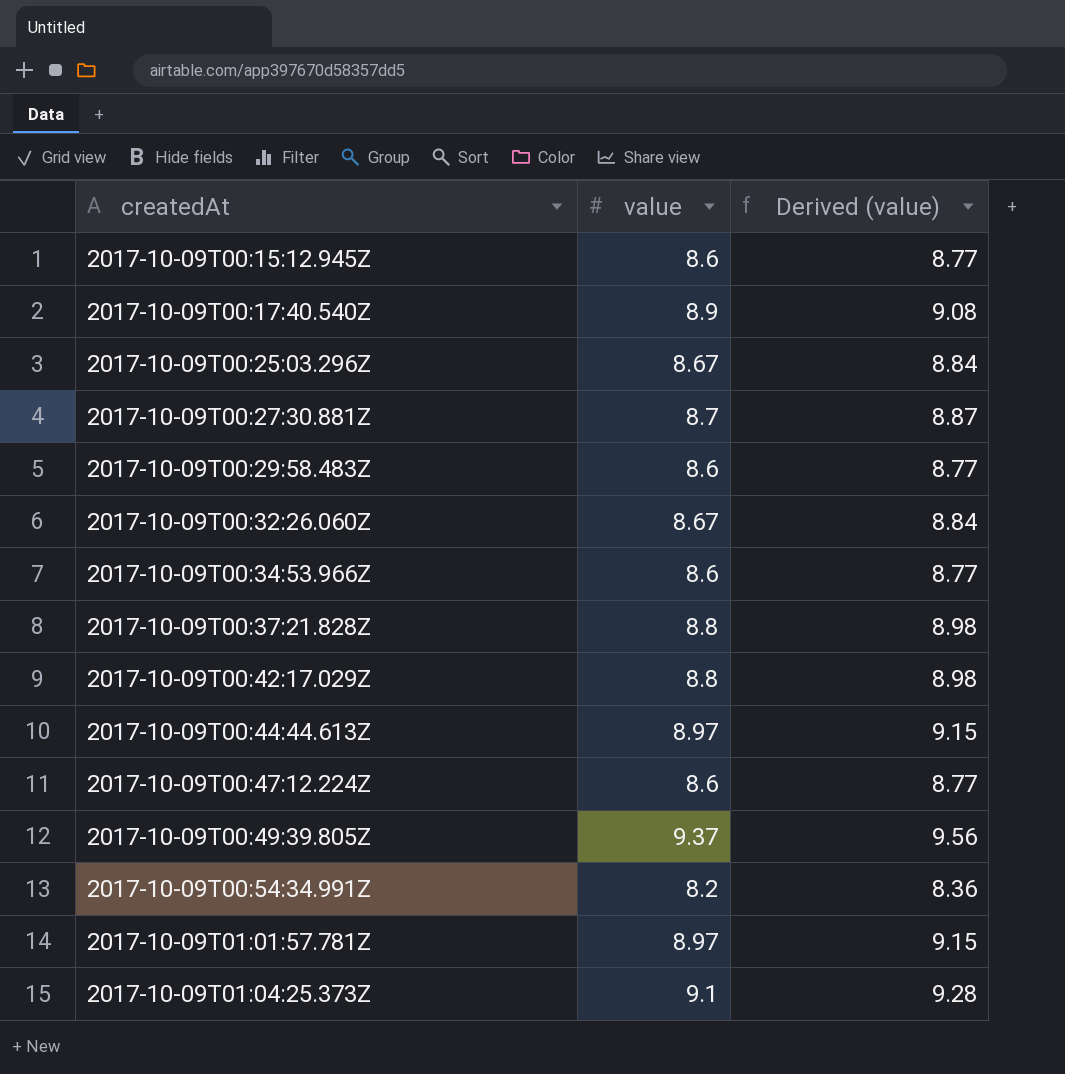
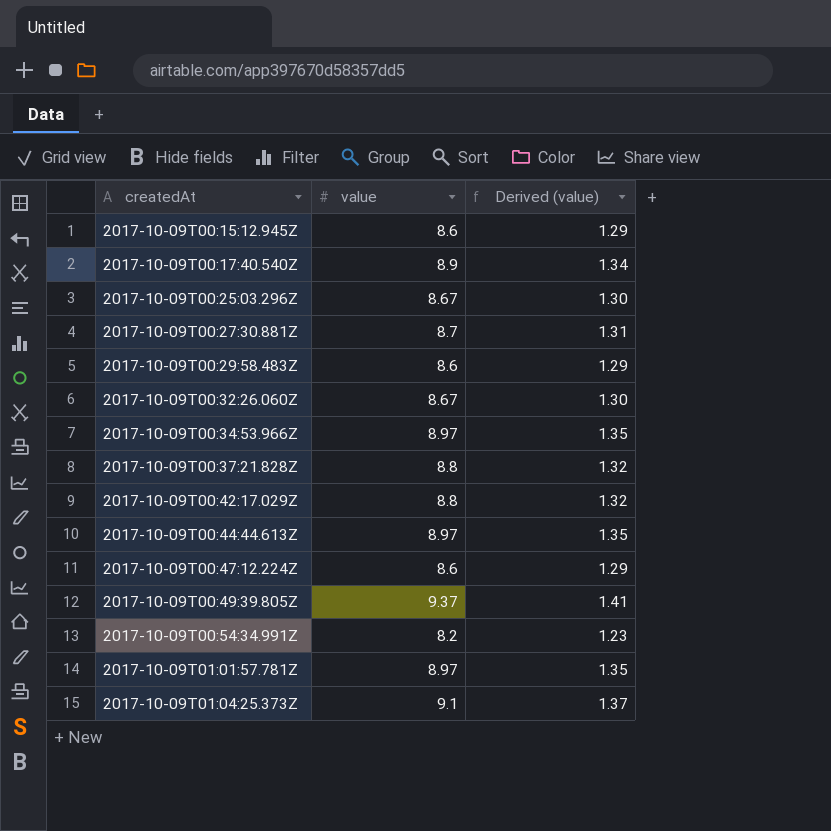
column Derived (value) | formula: [value] * 1.02 -> [value] * 0.15
2017-10-09T00:34:53.966Z | value: 8.6 -> 8.97

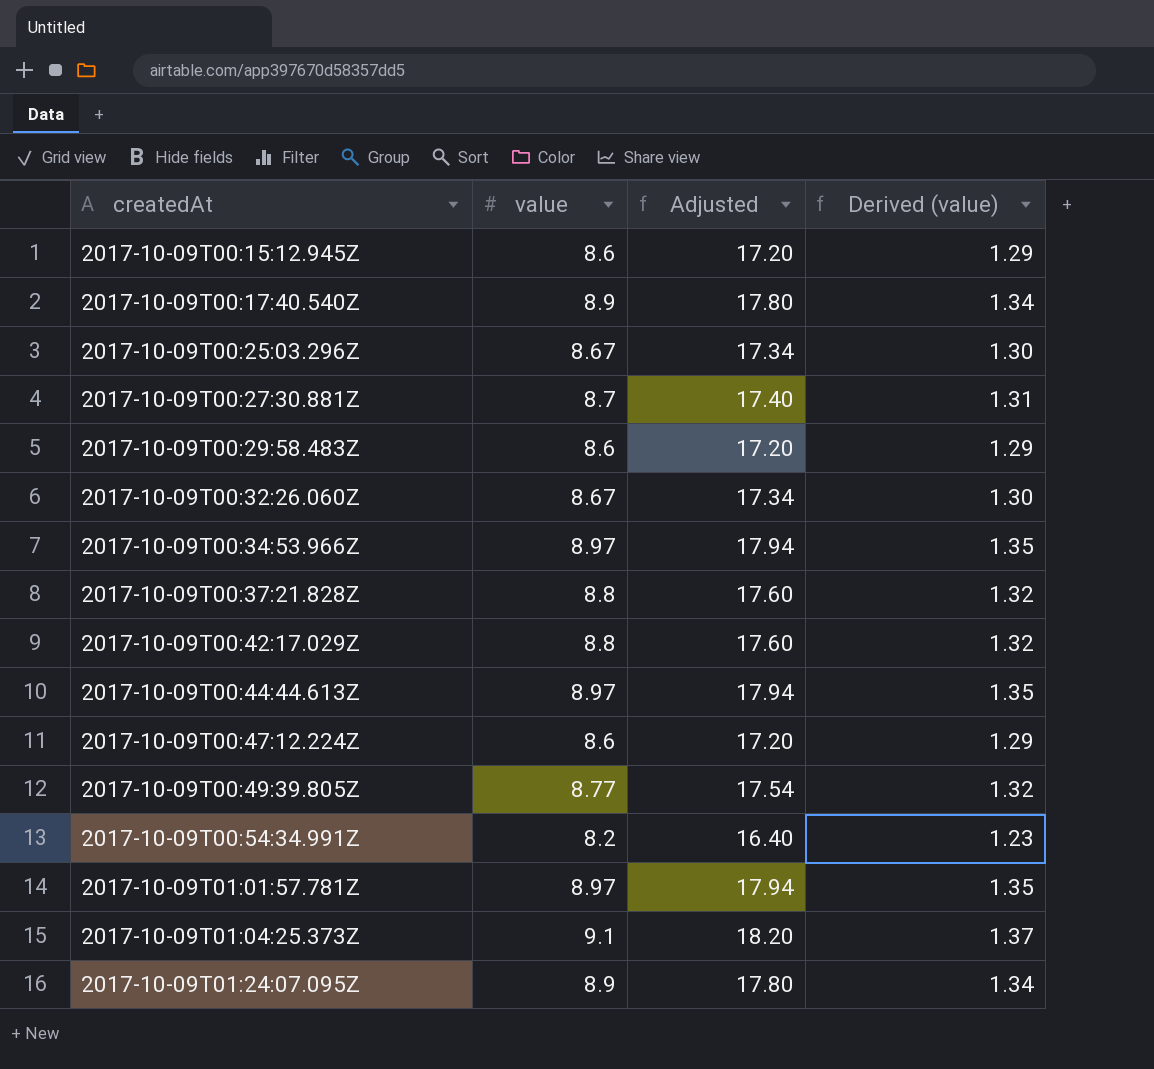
column Adjusted | formula: none -> [value] * 2
2017-10-09T00:49:39.805Z | value: 9.37 -> 8.77
2017-10-09T00:49:39.805Z | Derived (value): 1.41 -> 1.32
row 2017-10-09T01:24:07.095Z: none -> 8.9 | 17.80 | 1.34

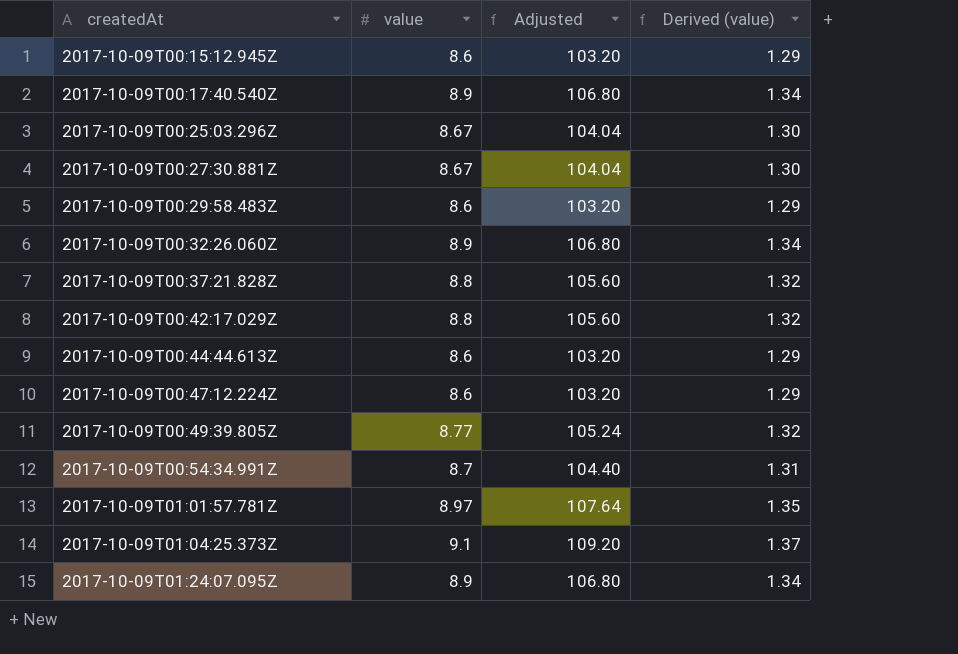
column Adjusted | formula: [value] * 2 -> [value] * 12
row 2017-10-09T00:34:53.966Z: 8.97 | 17.94 | 1.35 -> none
2017-10-09T00:27:30.881Z | value: 8.7 -> 8.67
2017-10-09T00:27:30.881Z | Derived (value): 1.31 -> 1.30
2017-10-09T00:32:26.060Z | value: 8.67 -> 8.9
2017-10-09T00:32:26.060Z | Derived (value): 1.30 -> 1.34
2017-10-09T00:44:44.613Z | value: 8.97 -> 8.6
2017-10-09T00:44:44.613Z | Derived (value): 1.35 -> 1.29
2017-10-09T00:54:34.991Z | value: 8.2 -> 8.7
2017-10-09T00:54:34.991Z | Derived (value): 1.23 -> 1.31

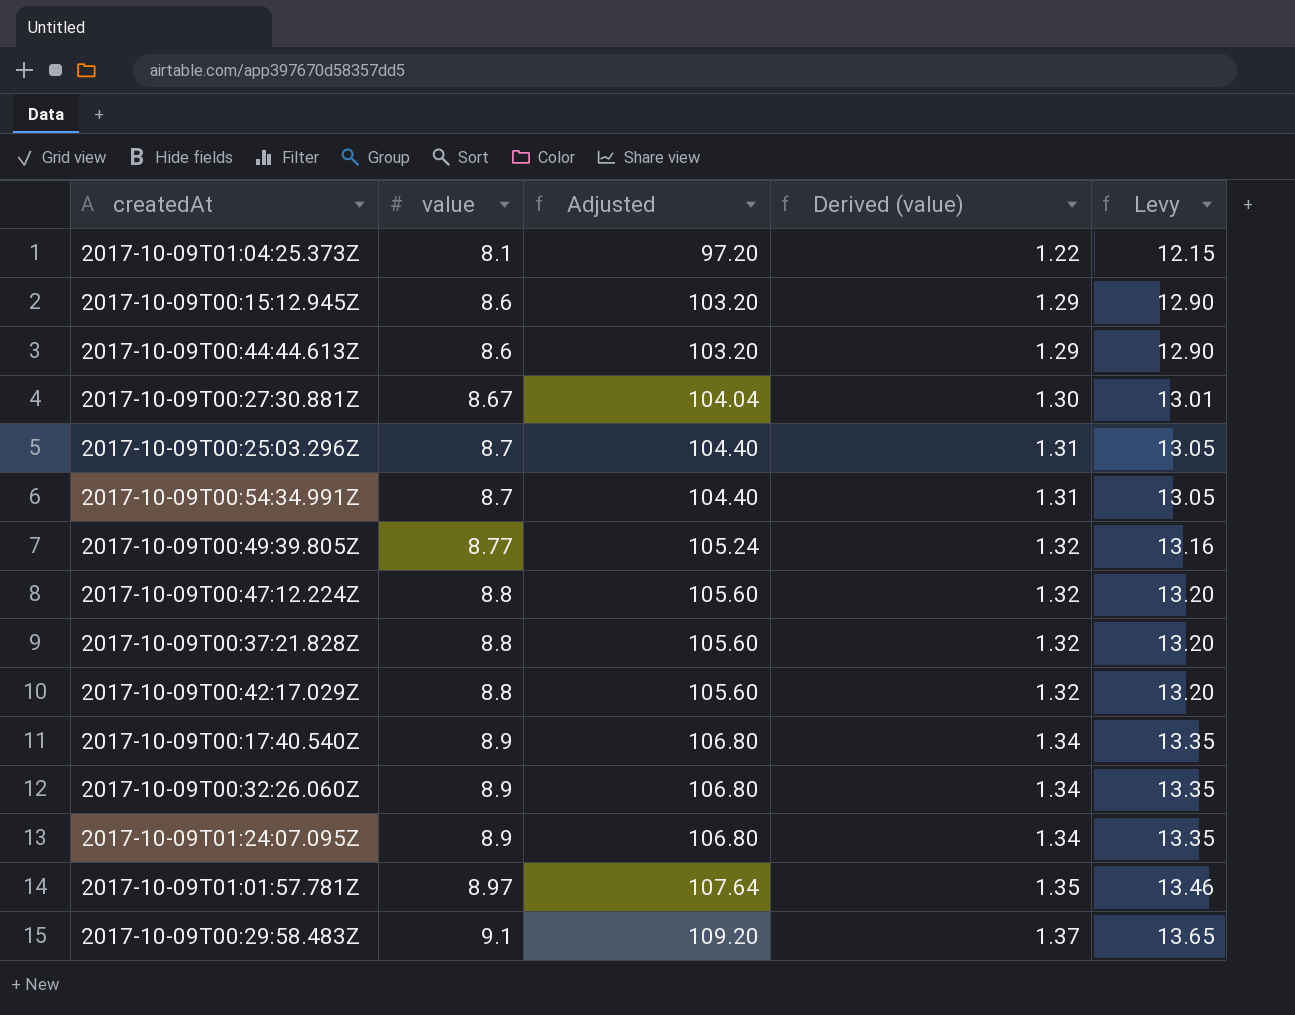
row order: createdAt ascending -> value ascending
column Levy | formula: none -> [value] * 1.5
2017-10-09T01:04:25.373Z | value: 9.1 -> 8.1
2017-10-09T01:04:25.373Z | Adjusted: 109.20 -> 97.20
2017-10-09T01:04:25.373Z | Derived (value): 1.37 -> 1.22
2017-10-09T00:25:03.296Z | value: 8.67 -> 8.7
2017-10-09T00:25:03.296Z | Adjusted: 104.04 -> 104.40
2017-10-09T00:25:03.296Z | Derived (value): 1.30 -> 1.31
2017-10-09T00:47:12.224Z | value: 8.6 -> 8.8
2017-10-09T00:47:12.224Z | Adjusted: 103.20 -> 105.60
2017-10-09T00:47:12.224Z | Derived (value): 1.29 -> 1.32
2017-10-09T00:29:58.483Z | value: 8.6 -> 9.1
2017-10-09T00:29:58.483Z | Adjusted: 103.20 -> 109.20
2017-10-09T00:29:58.483Z | Derived (value): 1.29 -> 1.37

